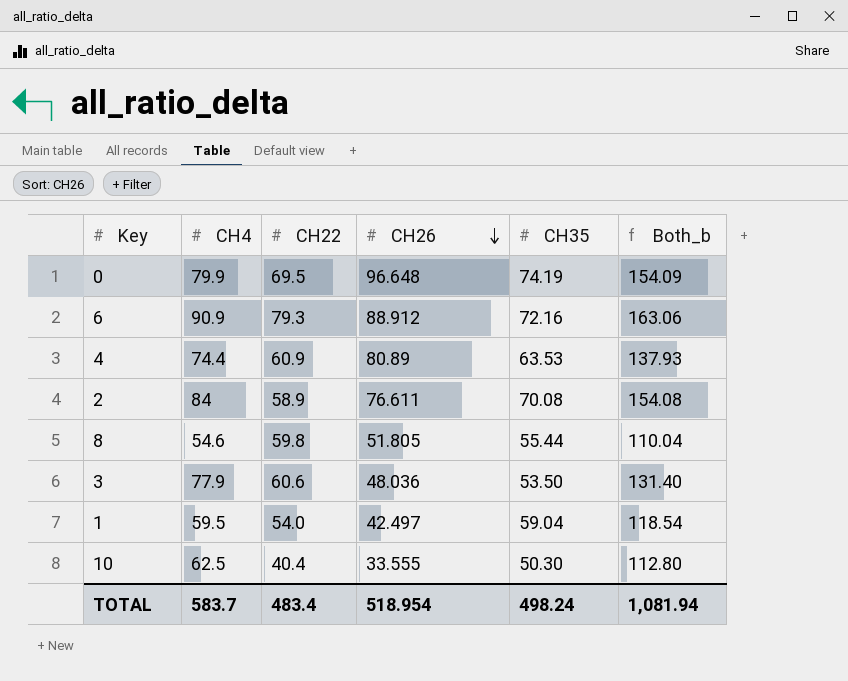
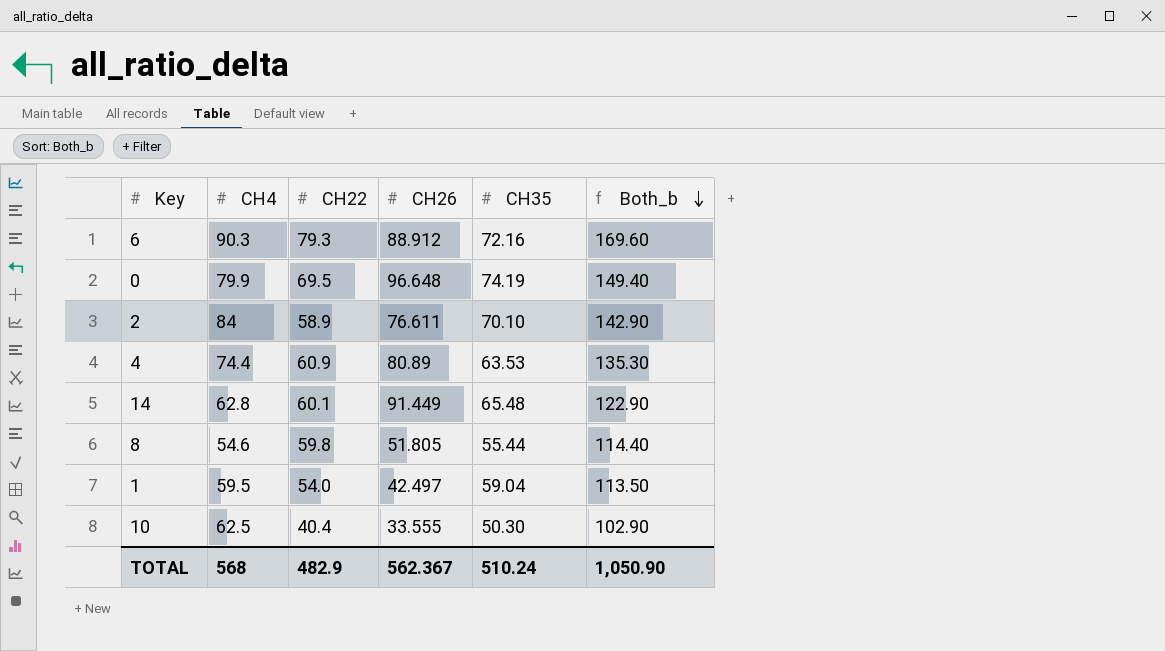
row order: CH26 descending -> Both_b descending
column Both_b | formula: [CH4] + [CH35] -> [CH4] + [CH22]
row 3: 77.9 | 60.6 | 48.036 | 53.50 | 131.40 -> none
6 | CH4: 90.9 -> 90.3
2 | CH35: 70.08 -> 70.10
row 14: none -> 62.8 | 60.1 | 91.449 | 65.48 | 122.90
TOTAL | CH4: 583.7 -> 568
TOTAL | CH22: 483.4 -> 482.9
TOTAL | CH26: 518.954 -> 562.367
TOTAL | CH35: 498.24 -> 510.24
TOTAL | Both_b: 1,081.94 -> 1,050.90

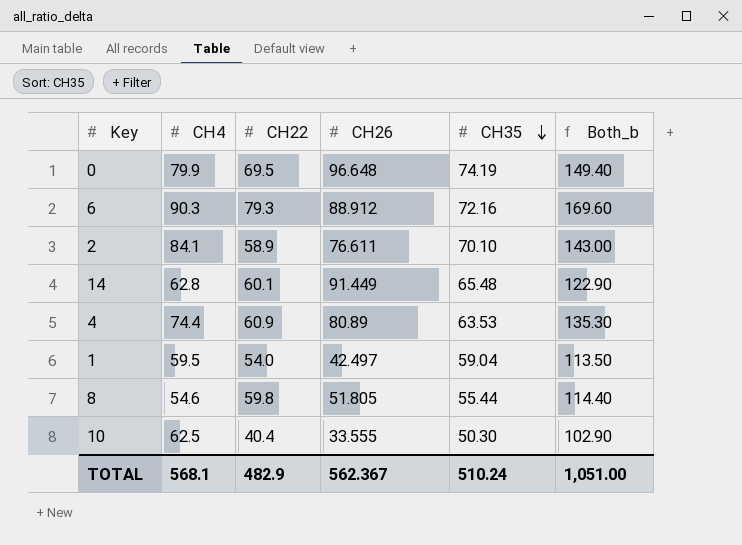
row order: Both_b descending -> CH35 descending
2 | CH4: 84 -> 84.1
2 | Both_b: 142.90 -> 143.00
TOTAL | CH4: 568 -> 568.1
TOTAL | Both_b: 1,050.90 -> 1,051.00

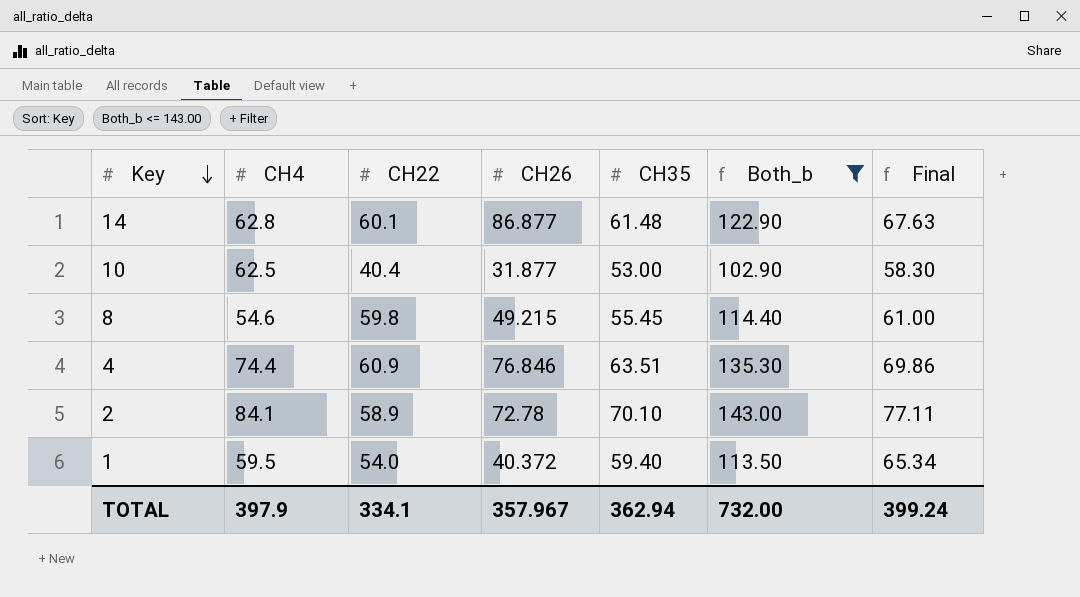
filter: none -> Both_b <= 143.00
row order: CH35 descending -> Key descending
column Final | formula: none -> [CH35] * 1.1
14 | CH26: 91.449 -> 86.877
14 | CH35: 65.48 -> 61.48
10 | CH26: 33.555 -> 31.877
10 | CH35: 50.30 -> 53.00
8 | CH26: 51.805 -> 49.215
8 | CH35: 55.44 -> 55.45
4 | CH26: 80.89 -> 76.846
4 | CH35: 63.53 -> 63.51
2 | CH26: 76.611 -> 72.78
1 | CH26: 42.497 -> 40.372
1 | CH35: 59.04 -> 59.40
TOTAL | CH4: 568.1 -> 397.9
TOTAL | CH22: 482.9 -> 334.1
TOTAL | CH26: 562.367 -> 357.967
TOTAL | CH35: 510.24 -> 362.94
TOTAL | Both_b: 1,051.00 -> 732.00

